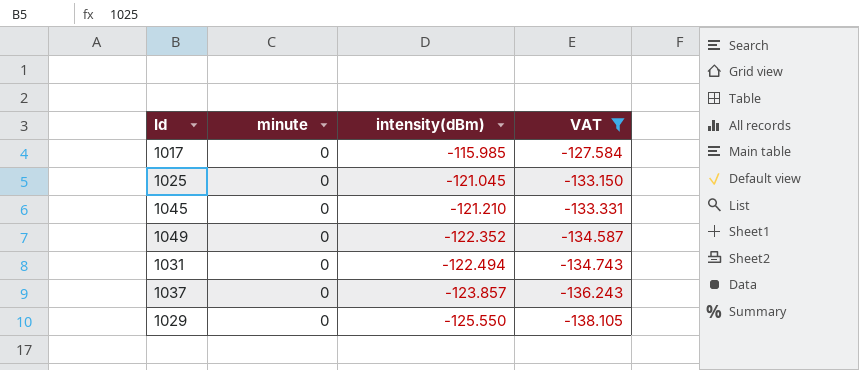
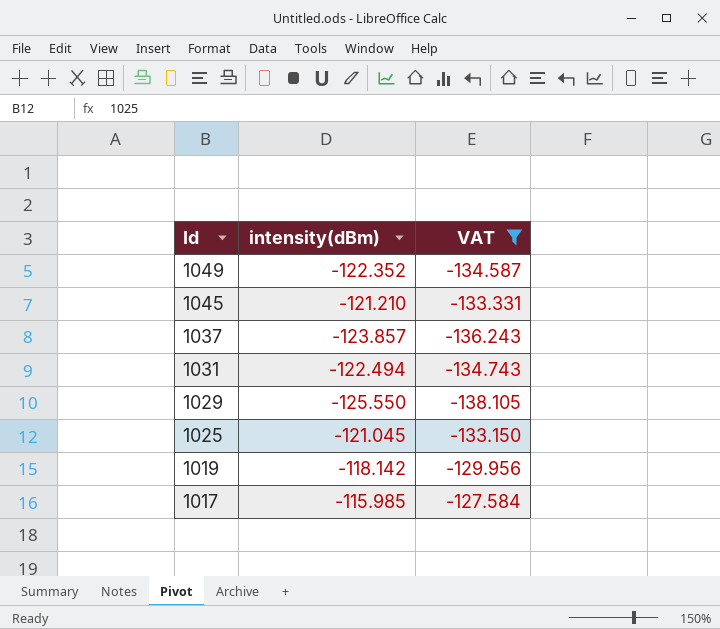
row order: intensity(dBm) descending -> Id descending
column minute | position: 2 -> none
row 1019: none -> -118.142 | -129.956

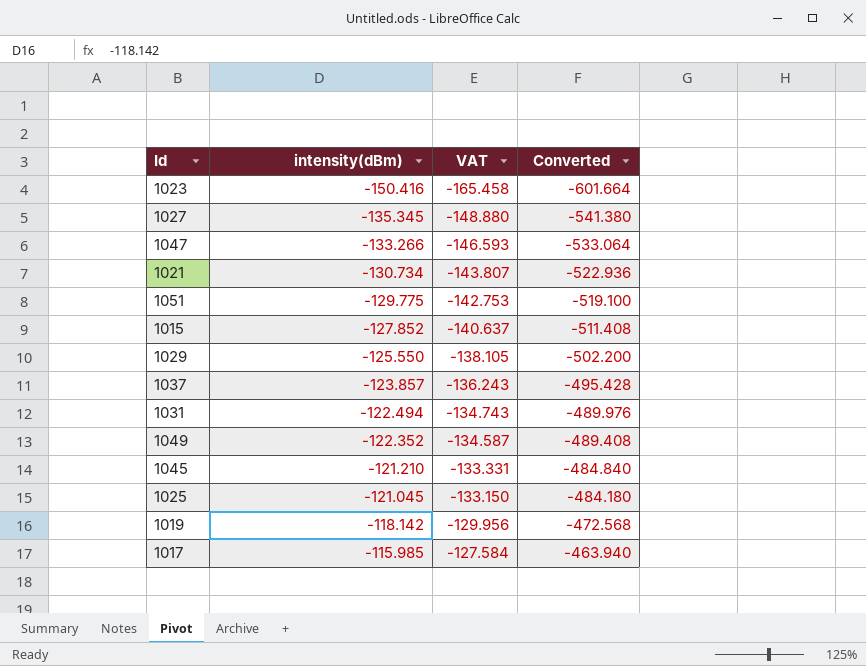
filter: VAT >= -138.105 -> none
row order: Id descending -> intensity(dBm) ascending
column Converted | formula: none -> [intensity(dBm)] * 4

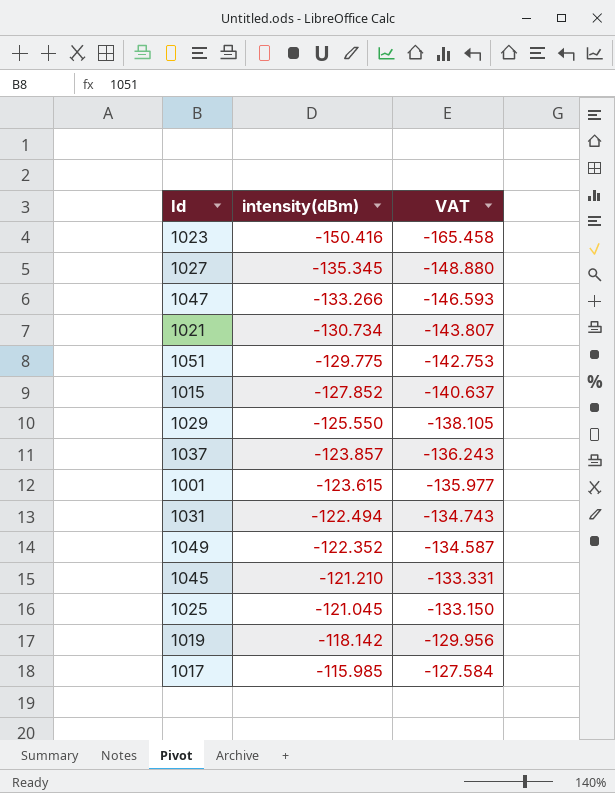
column Converted | formula: [intensity(dBm)] * 4 -> none
row 1001: none -> -123.615 | -135.977

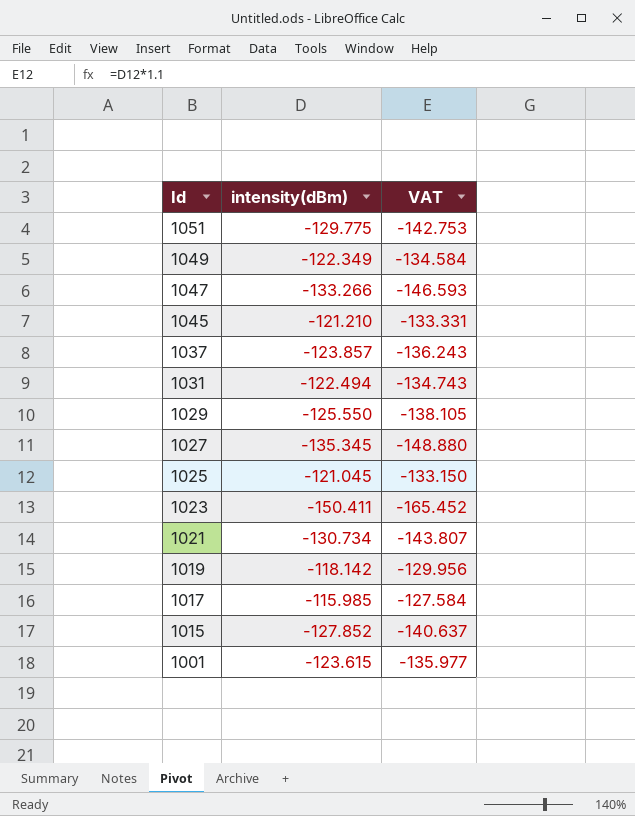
row order: intensity(dBm) ascending -> Id descending
1049 | intensity(dBm): -122.352 -> -122.349
1049 | VAT: -134.587 -> -134.584
1023 | intensity(dBm): -150.416 -> -150.411
1023 | VAT: -165.458 -> -165.452

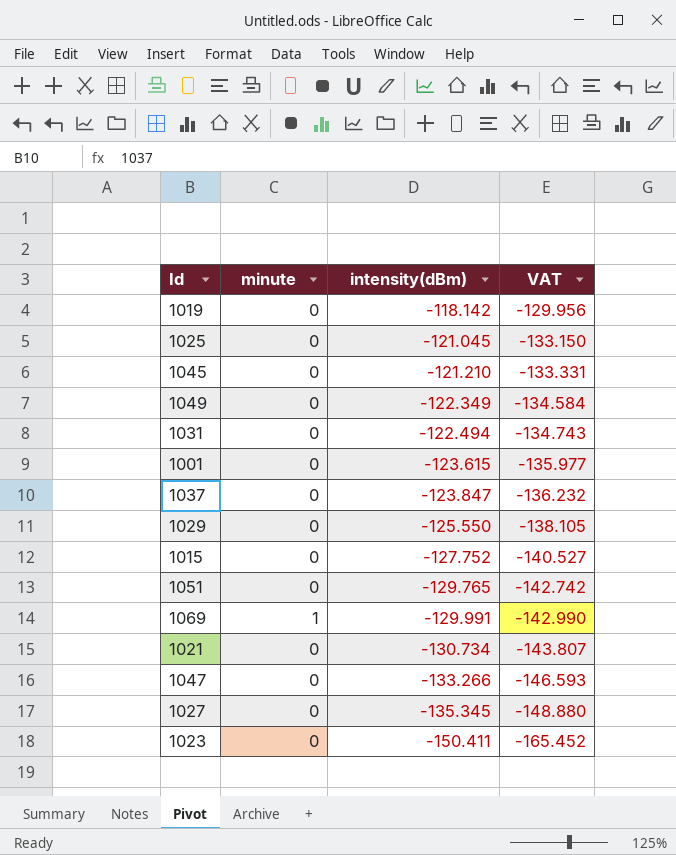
row order: Id descending -> intensity(dBm) descending
column minute | position: none -> 2
row 1017: -115.985 | -127.584 -> none
1037 | intensity(dBm): -123.857 -> -123.847
1037 | VAT: -136.243 -> -136.232
1015 | intensity(dBm): -127.852 -> -127.752
1015 | VAT: -140.637 -> -140.527
1051 | intensity(dBm): -129.775 -> -129.765
1051 | VAT: -142.753 -> -142.742
row 1069: none -> 1 | -129.991 | -142.990

